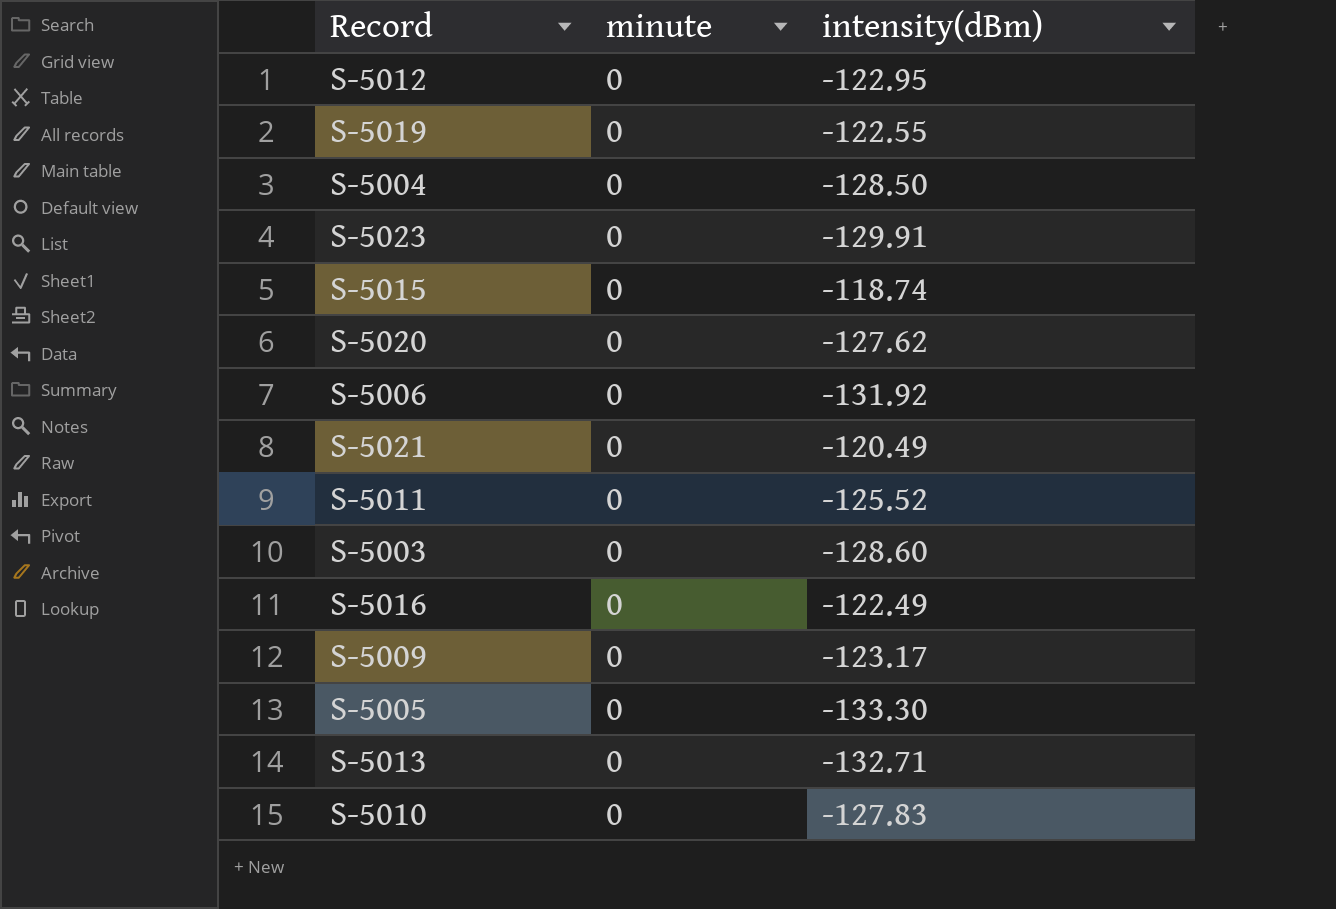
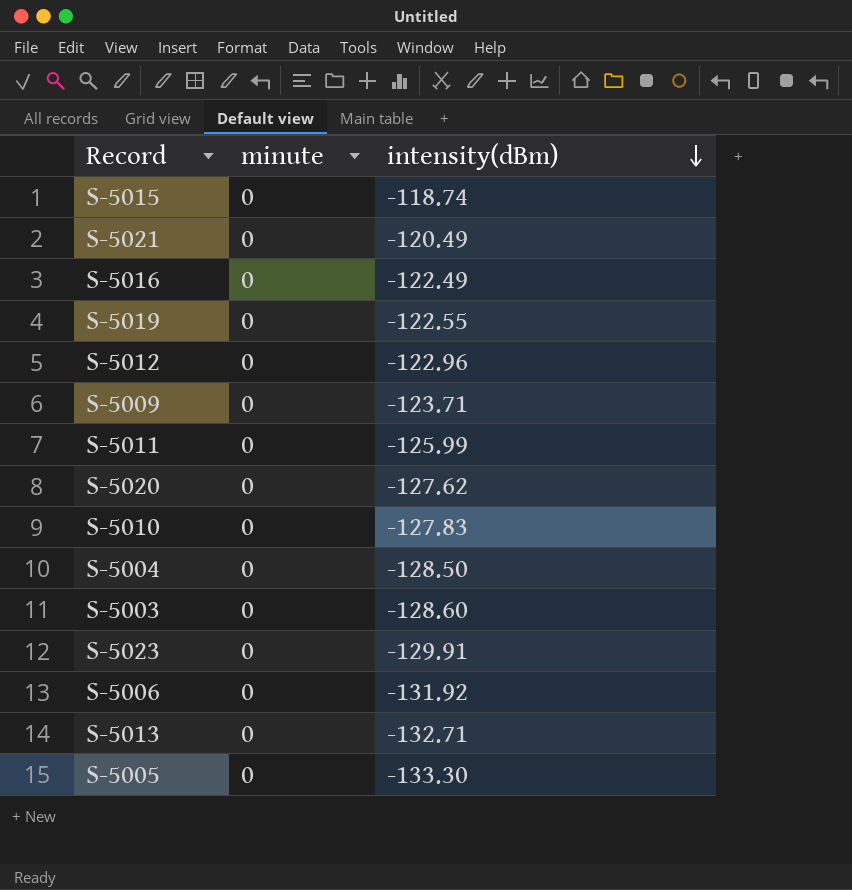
row order: none -> intensity(dBm) descending
S-5012 | intensity(dBm): -122.95 -> -122.96
S-5009 | intensity(dBm): -123.17 -> -123.71
S-5011 | intensity(dBm): -125.52 -> -125.99

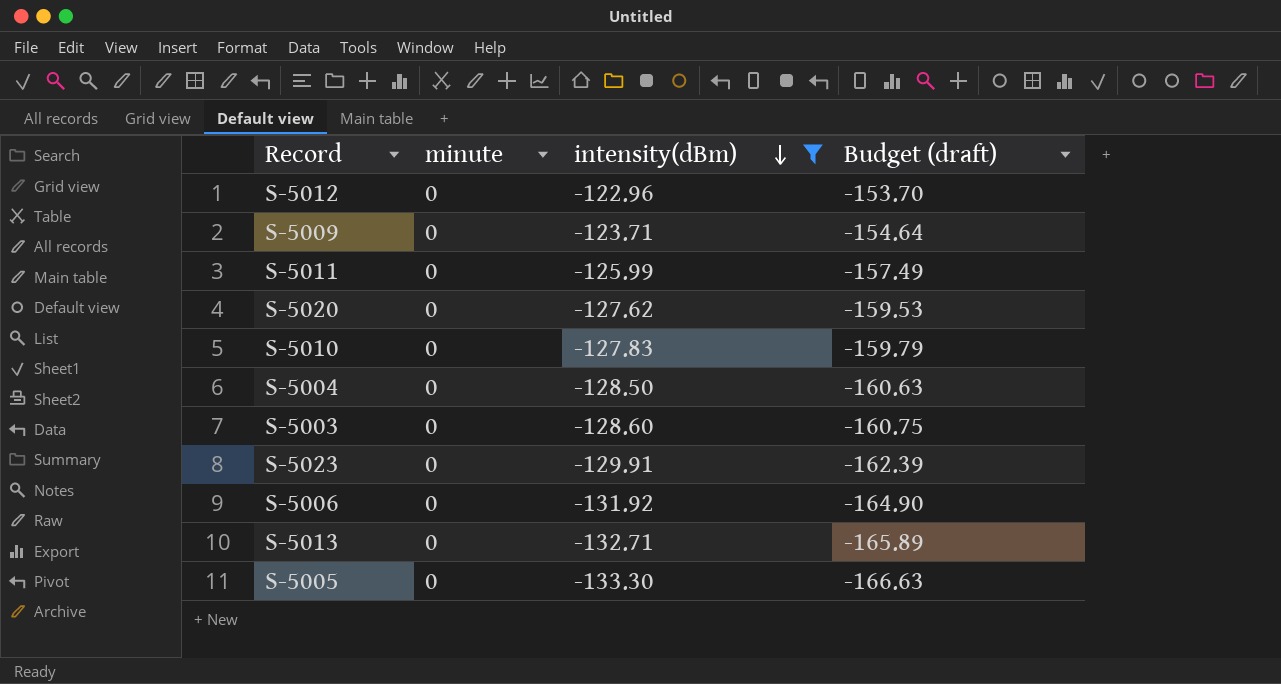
filter: none -> intensity(dBm) <= -122.96
column Budget (draft) | formula: none -> [intensity(dBm)] * 1.25

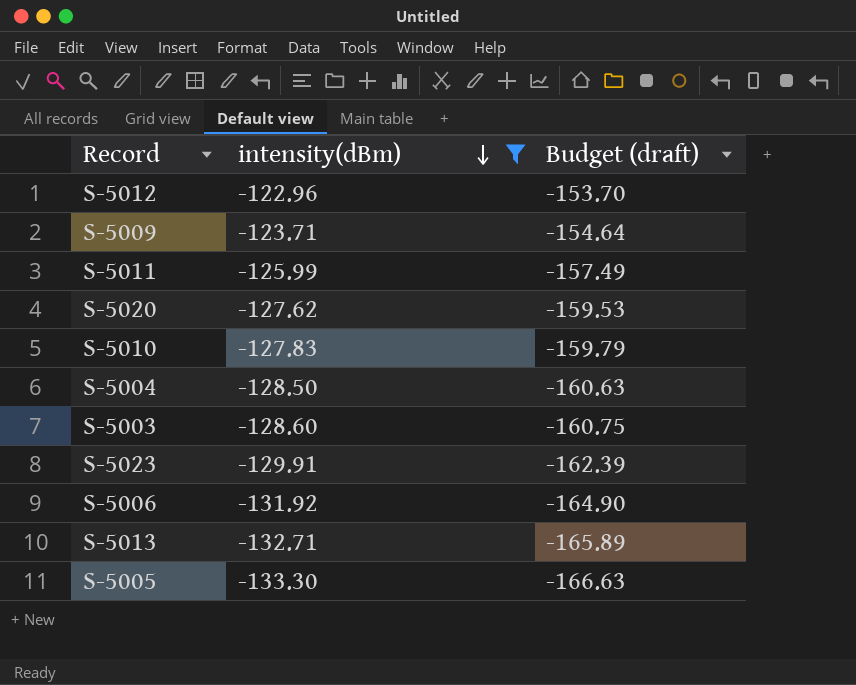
column minute | position: 2 -> none

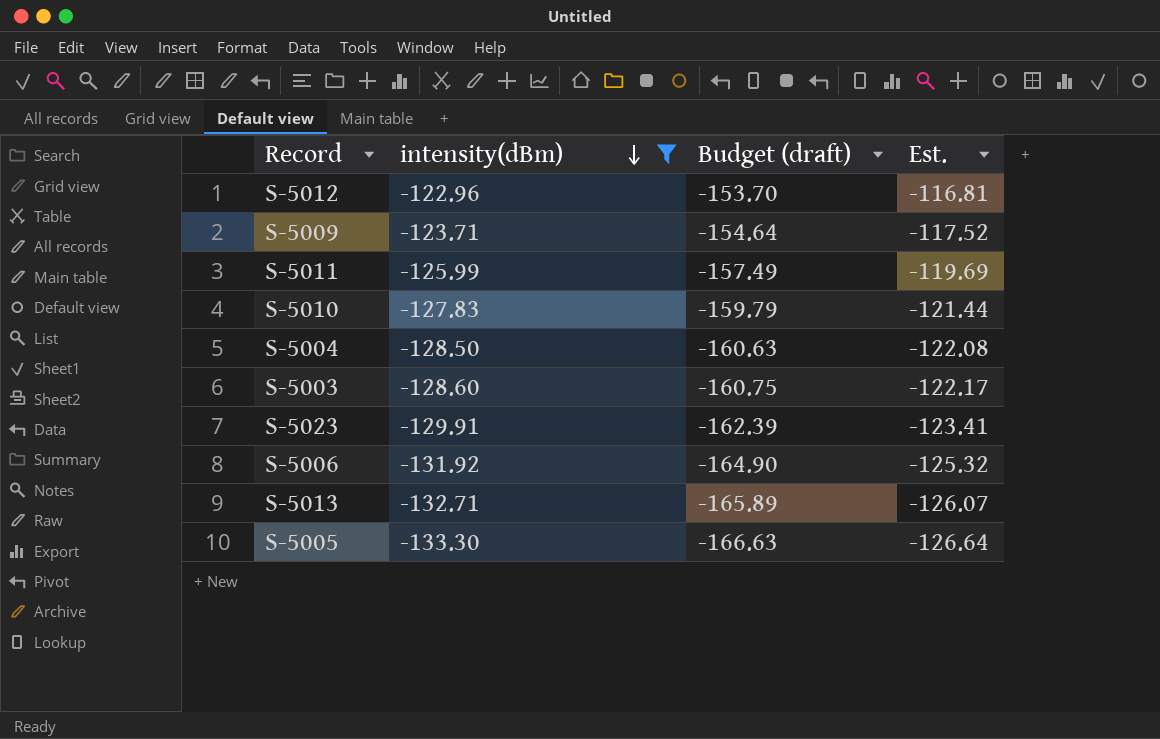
column Est. | formula: none -> [intensity(dBm)] * 0.95
row S-5020: -127.62 | -159.53 -> none

